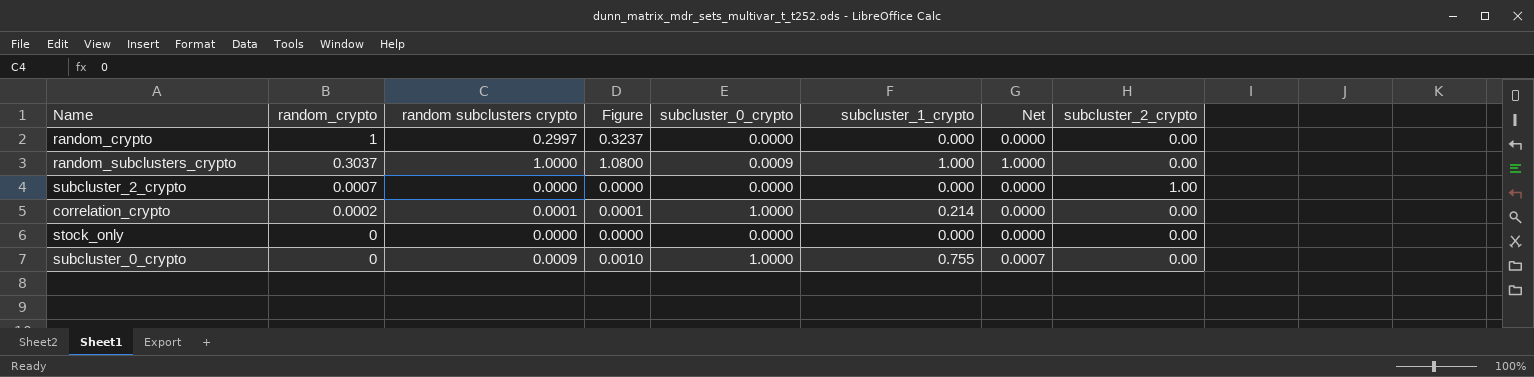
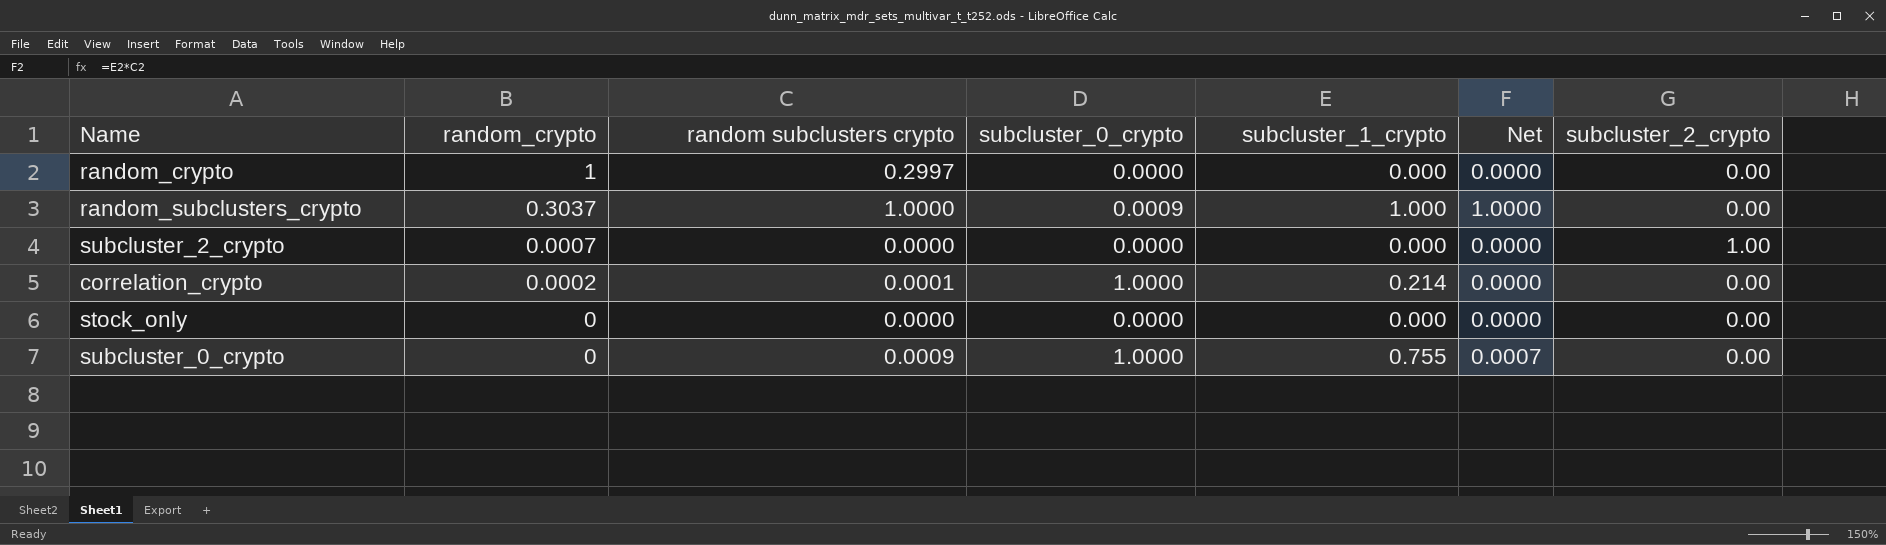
column Figure | formula: [random subclusters crypto] * 1.08 -> none

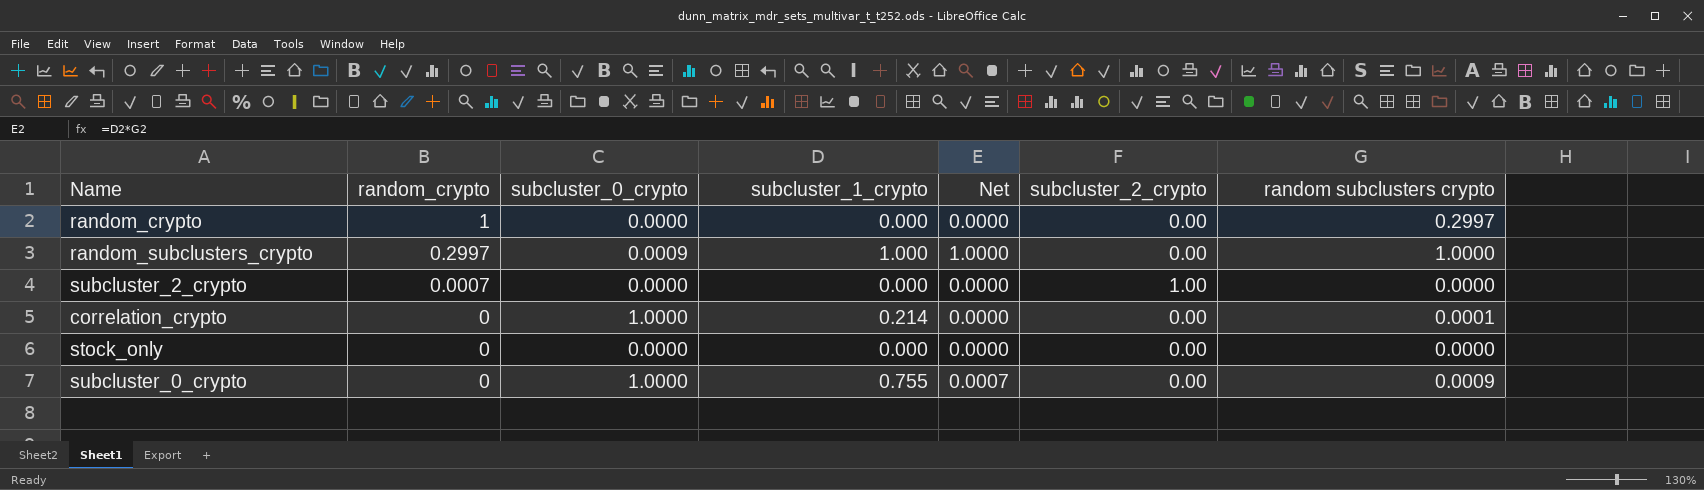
column random subclusters crypto | position: 3 -> 7
random_subclusters_crypto | random_crypto: 0.3037 -> 0.2997
correlation_crypto | random_crypto: 0.0002 -> 0

